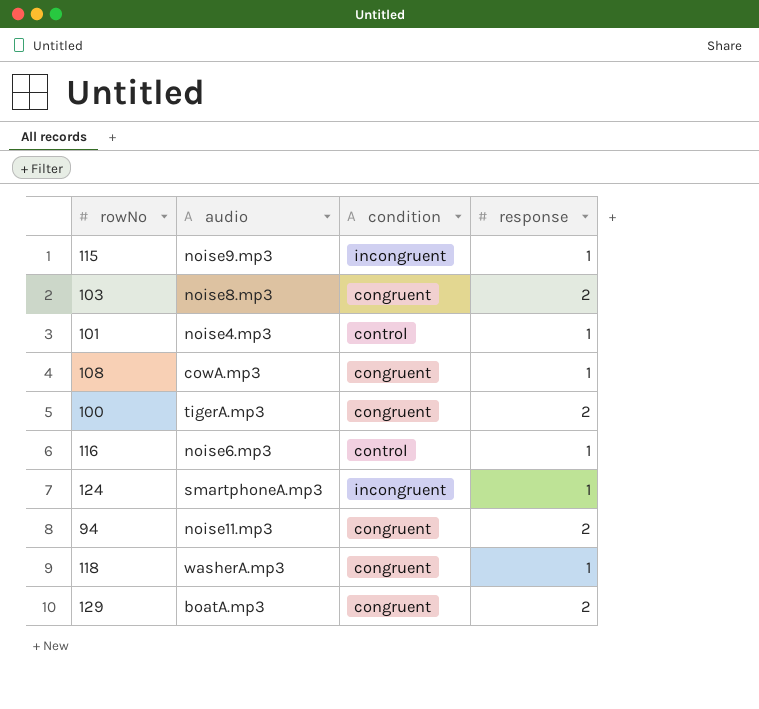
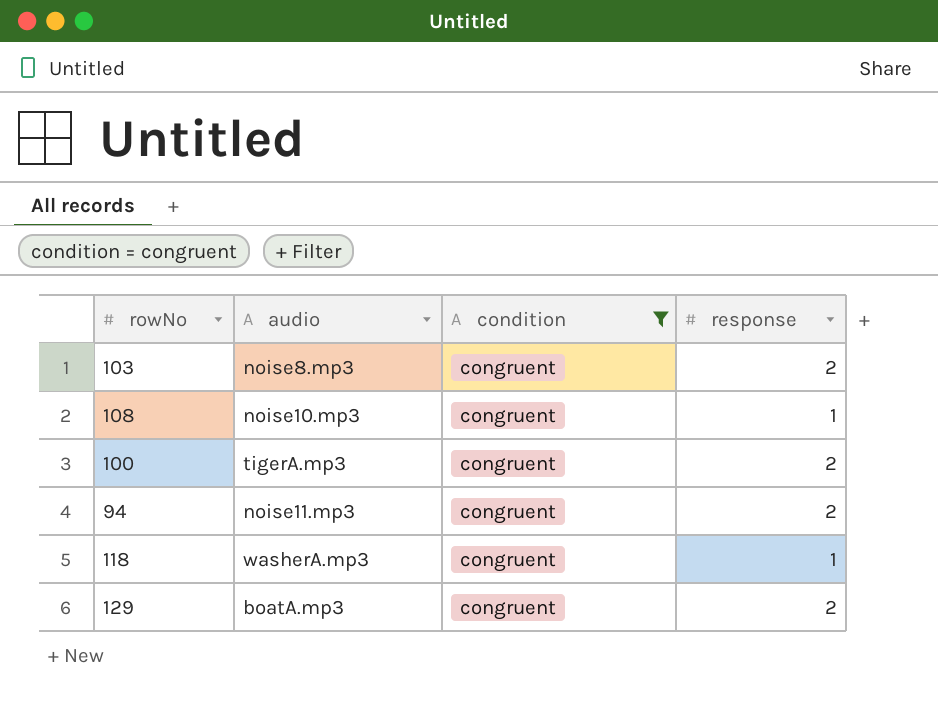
filter: none -> condition = congruent
108 | audio: cowA.mp3 -> noise10.mp3

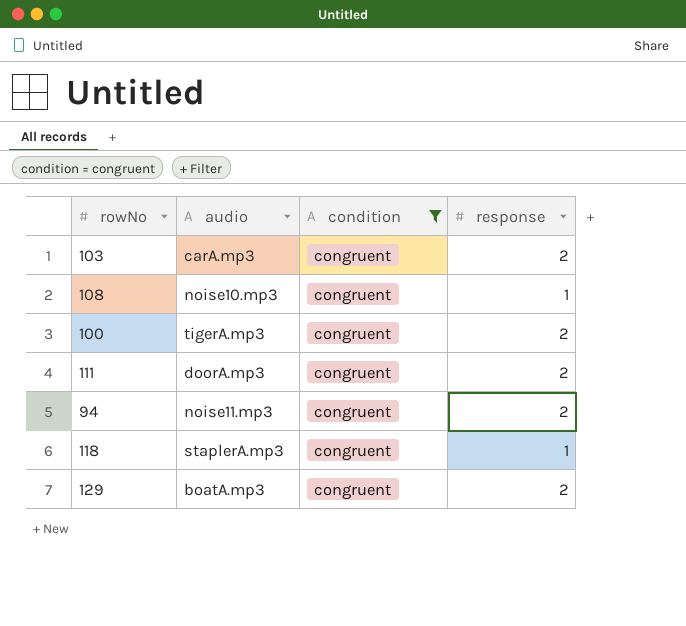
103 | audio: noise8.mp3 -> carA.mp3
row 111: none -> doorA.mp3 | congruent | 2
118 | audio: washerA.mp3 -> staplerA.mp3

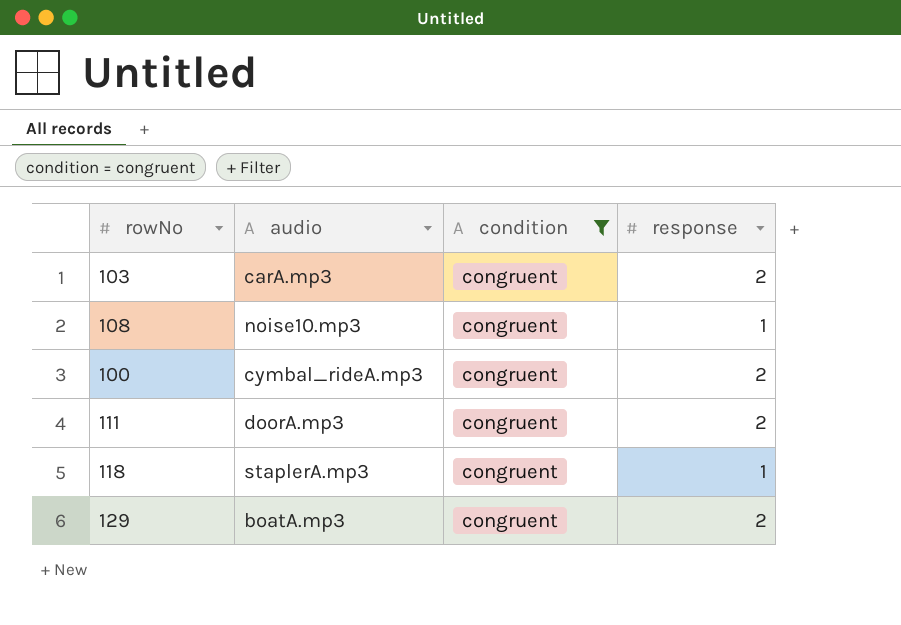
row 94: noise11.mp3 | congruent | 2 -> none
100 | audio: tigerA.mp3 -> cymbal_rideA.mp3

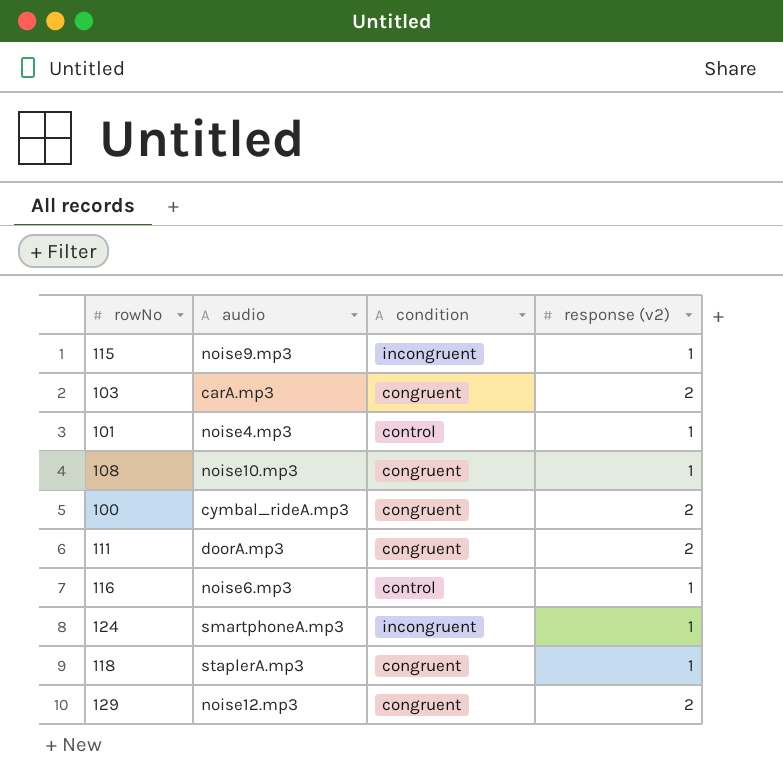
filter: condition = congruent -> none
column name: response -> response (v2)
129 | audio: boatA.mp3 -> noise12.mp3

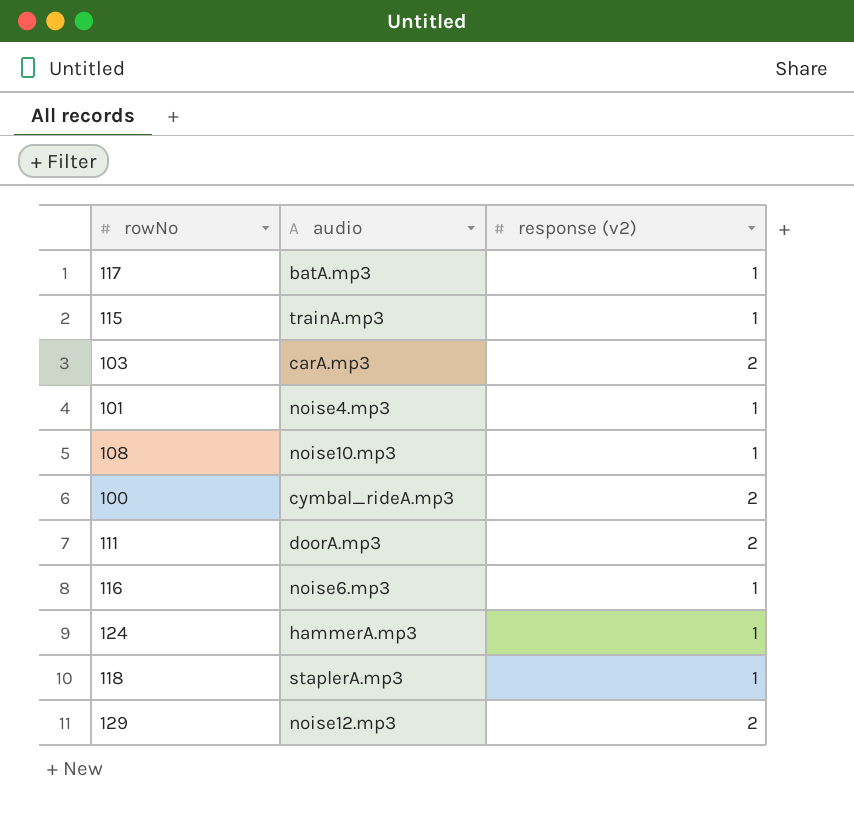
column condition | position: 3 -> none
row 117: none -> batA.mp3 | 1
115 | audio: noise9.mp3 -> trainA.mp3
124 | audio: smartphoneA.mp3 -> hammerA.mp3

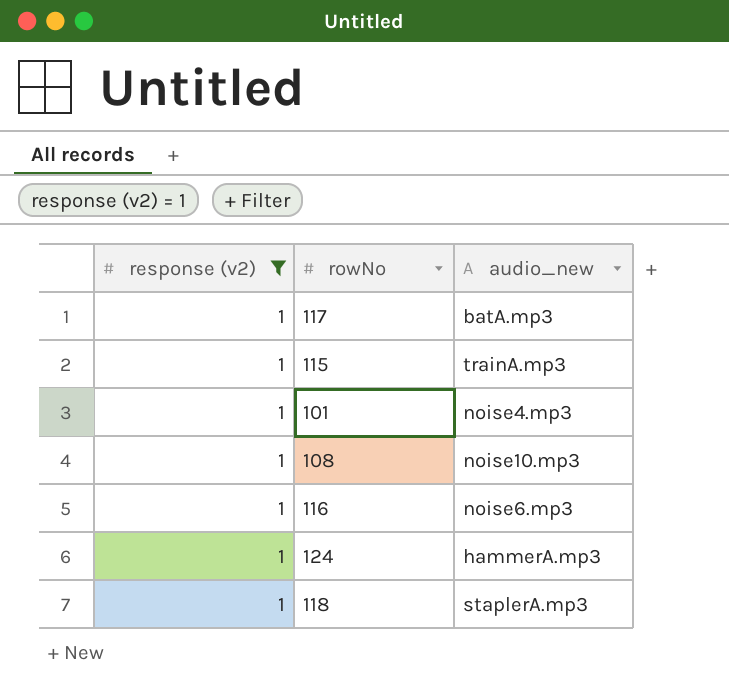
filter: none -> response (v2) = 1
column response (v2) | position: 3 -> 1
column name: audio -> audio_new

